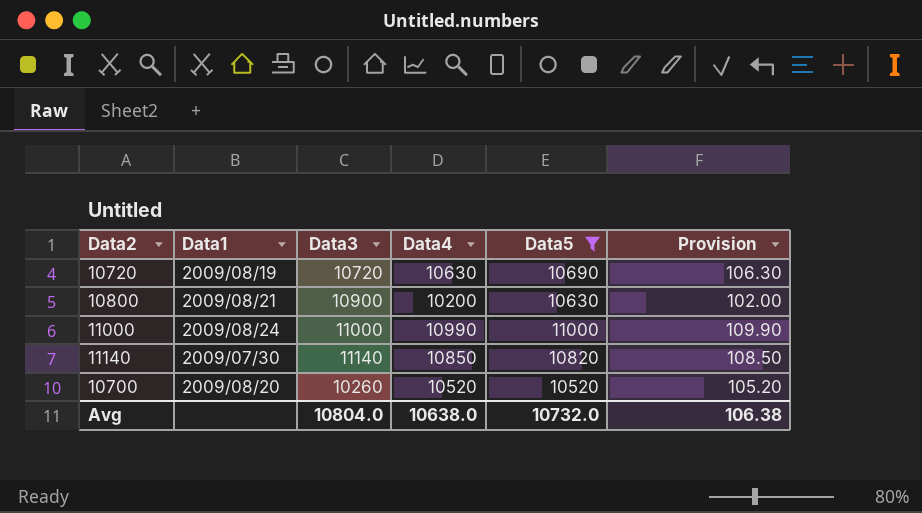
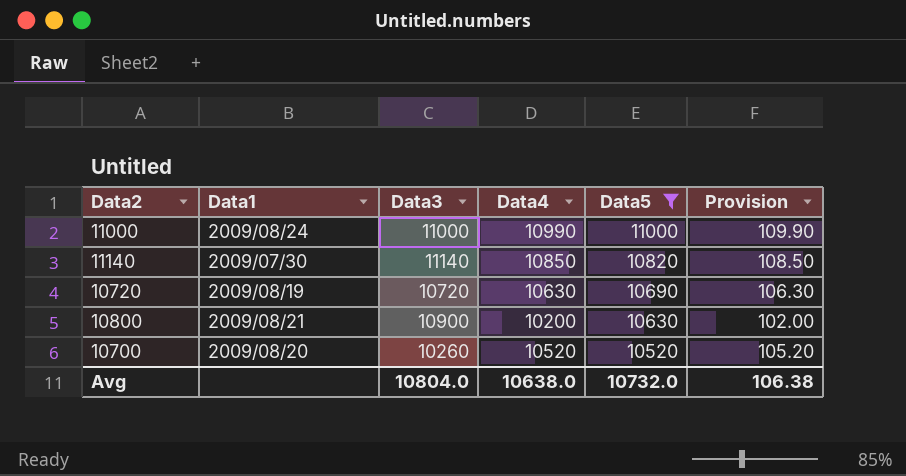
row order: none -> Data5 descending

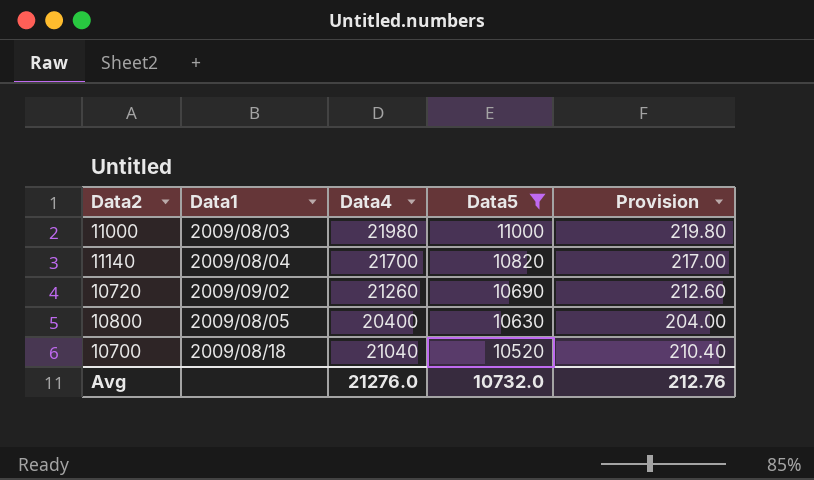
column Data3 | position: 3 -> none
11000 | Data1: 2009/08/24 -> 2009/08/03
11000 | Data4: 10990 -> 21980
11000 | Provision: 109.90 -> 219.80
11140 | Data1: 2009/07/30 -> 2009/08/04
11140 | Data4: 10850 -> 21700
11140 | Provision: 108.50 -> 217.00
10720 | Data1: 2009/08/19 -> 2009/09/02
10720 | Data4: 10630 -> 21260
10720 | Provision: 106.30 -> 212.60
10800 | Data1: 2009/08/21 -> 2009/08/05
10800 | Data4: 10200 -> 20400
10800 | Provision: 102.00 -> 204.00
10700 | Data1: 2009/08/20 -> 2009/08/18
10700 | Data4: 10520 -> 21040
10700 | Provision: 105.20 -> 210.40
Avg | Data4: 10638.0 -> 21276.0
Avg | Provision: 106.38 -> 212.76

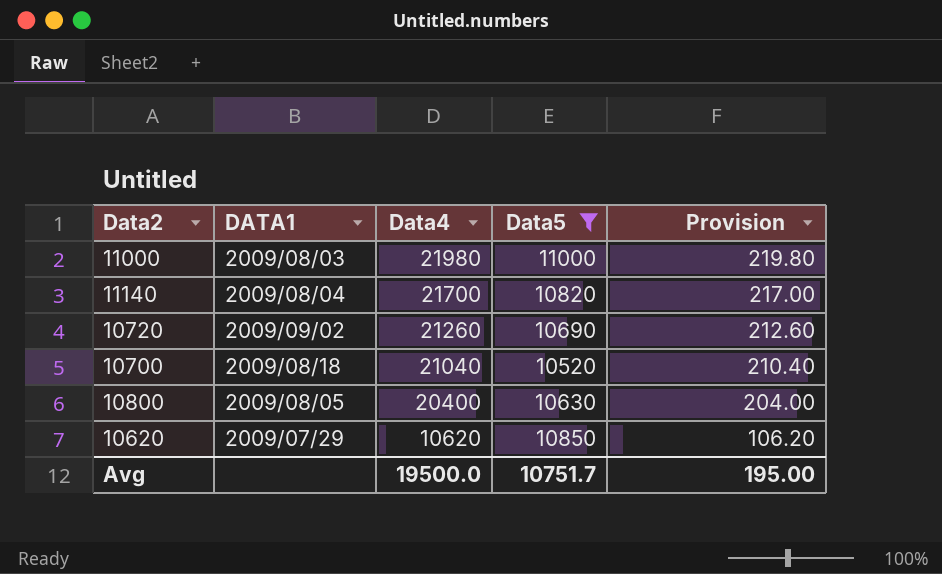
row order: Data5 descending -> Data4 descending
column name: Data1 -> DATA1
row 10620: none -> 2009/07/29 | 10620 | 10850 | 106.20
Avg | Data4: 21276.0 -> 19500.0
Avg | Data5: 10732.0 -> 10751.7
Avg | Provision: 212.76 -> 195.00

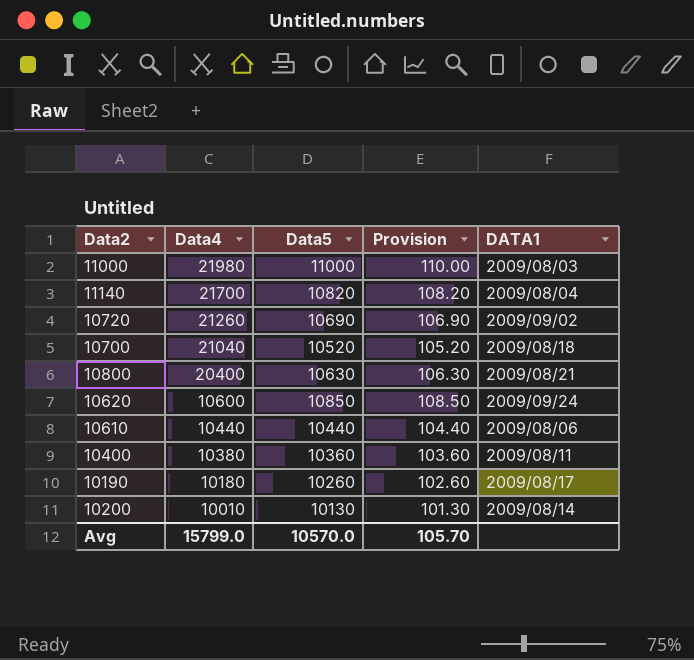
filter: Data5 >= 10520 -> none
column Provision | formula: [Data4] * 0.01 -> [Data5] * 0.01
column DATA1 | position: 2 -> 5
10800 | DATA1: 2009/08/05 -> 2009/08/21
10620 | Data4: 10620 -> 10600
10620 | DATA1: 2009/07/29 -> 2009/09/24
Avg | Data4: 19500.0 -> 15799.0
Avg | Data5: 10751.7 -> 10570.0
Avg | Provision: 195.00 -> 105.70

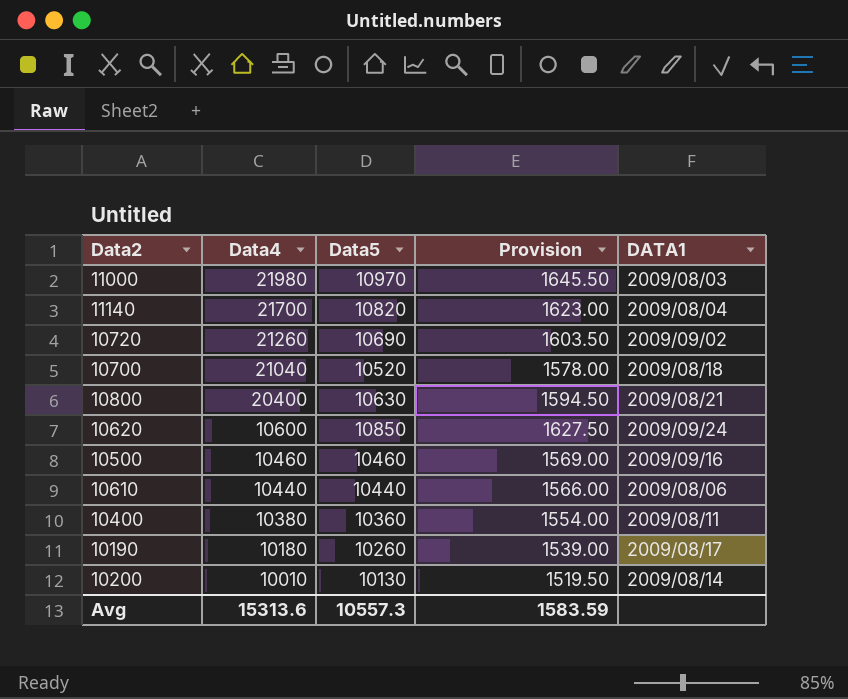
column Provision | formula: [Data5] * 0.01 -> [Data5] * 0.15
11000 | Data5: 11000 -> 10970
row 10500: none -> 10460 | 10460 | 1569.00 | 2009/09/16
Avg | Data4: 15799.0 -> 15313.6
Avg | Data5: 10570.0 -> 10557.3
Avg | Provision: 105.70 -> 1583.59

